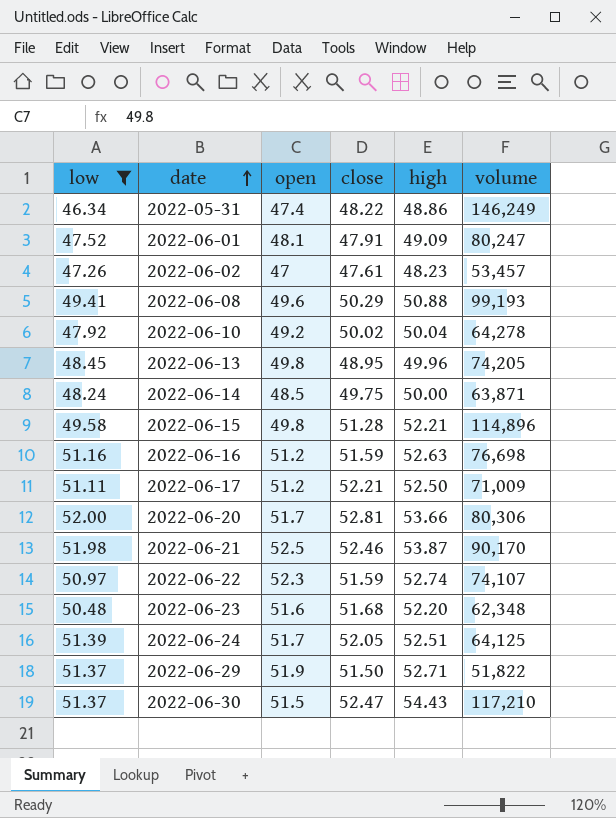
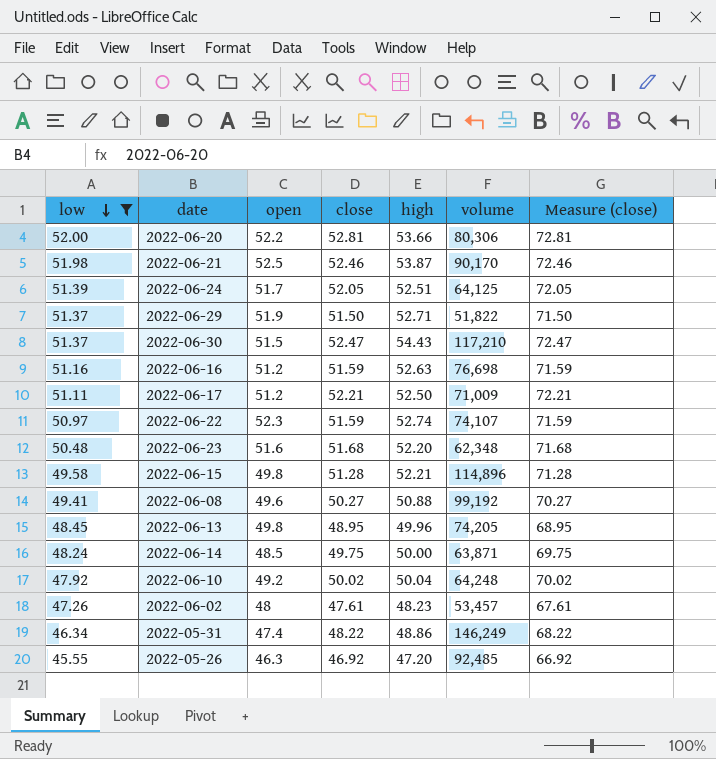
row order: date ascending -> low descending
column Measure (close) | formula: none -> [close] + 20
row 2022-06-01: 47.52 | 48.1 | 47.91 | 49.09 | 80,247 -> none
2022-06-20 | open: 51.7 -> 52.2
2022-06-08 | close: 50.29 -> 50.27
2022-06-08 | volume: 99,193 -> 99,192
2022-06-10 | volume: 64,278 -> 64,248
2022-06-02 | open: 47 -> 48
row 2022-05-26: none -> 45.55 | 46.3 | 46.92 | 47.20 | 92,485 | 66.92

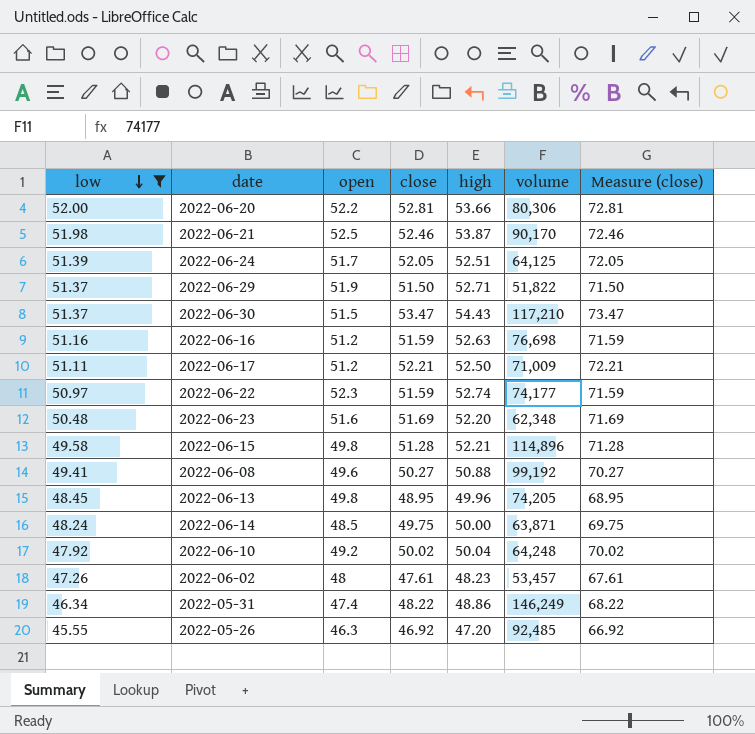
2022-06-30 | close: 52.47 -> 53.47
2022-06-30 | Measure (close): 72.47 -> 73.47
2022-06-22 | volume: 74,107 -> 74,177
2022-06-23 | close: 51.68 -> 51.69
2022-06-23 | Measure (close): 71.68 -> 71.69

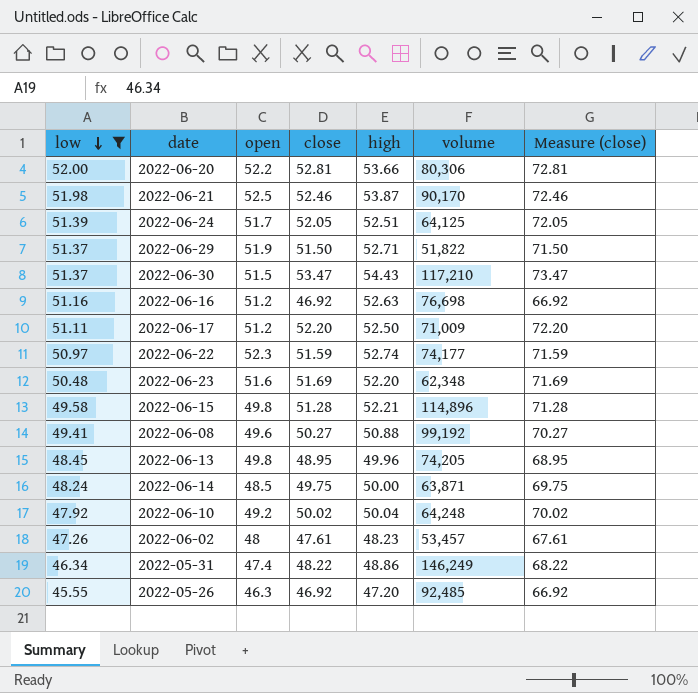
2022-06-16 | close: 51.59 -> 46.92
2022-06-16 | Measure (close): 71.59 -> 66.92
2022-06-17 | close: 52.21 -> 52.20
2022-06-17 | Measure (close): 72.21 -> 72.20

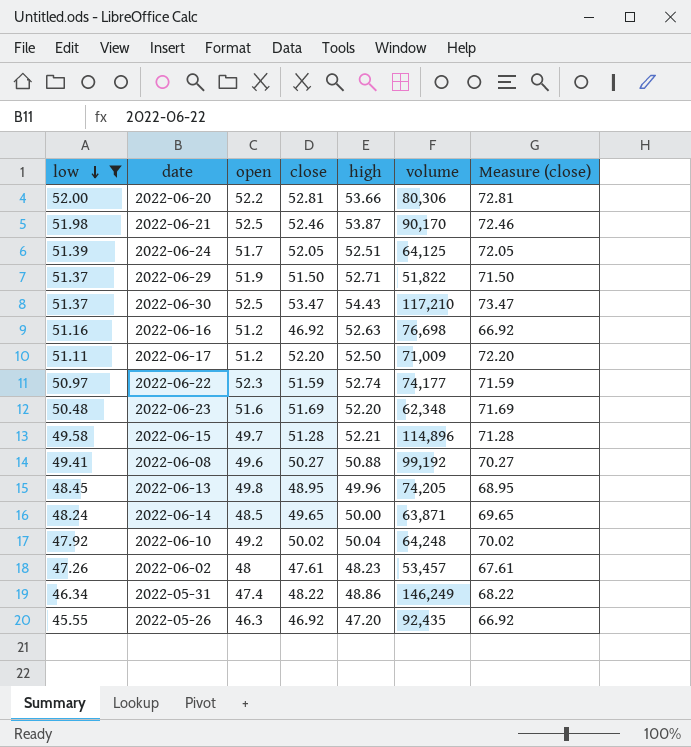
2022-06-30 | open: 51.5 -> 52.5
2022-06-15 | open: 49.8 -> 49.7
2022-06-14 | close: 49.75 -> 49.65
2022-06-14 | Measure (close): 69.75 -> 69.65
2022-05-26 | volume: 92,485 -> 92,435

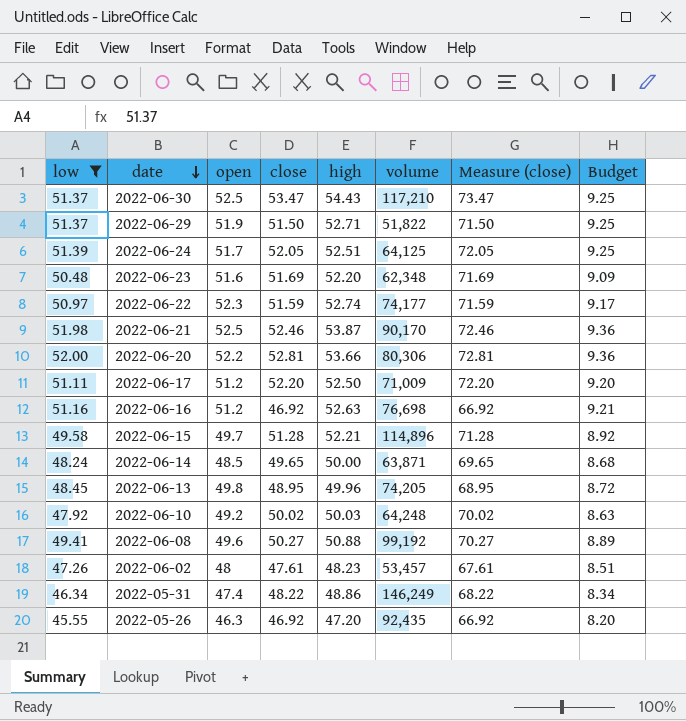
row order: low descending -> date descending
column Budget | formula: none -> [low] * 0.18
2022-06-10 | high: 50.04 -> 50.03

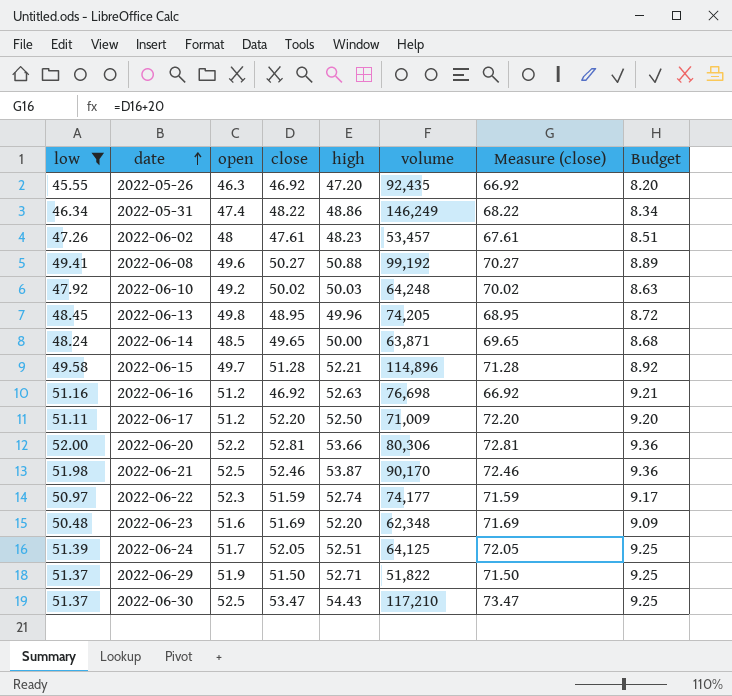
row order: date descending -> date ascending

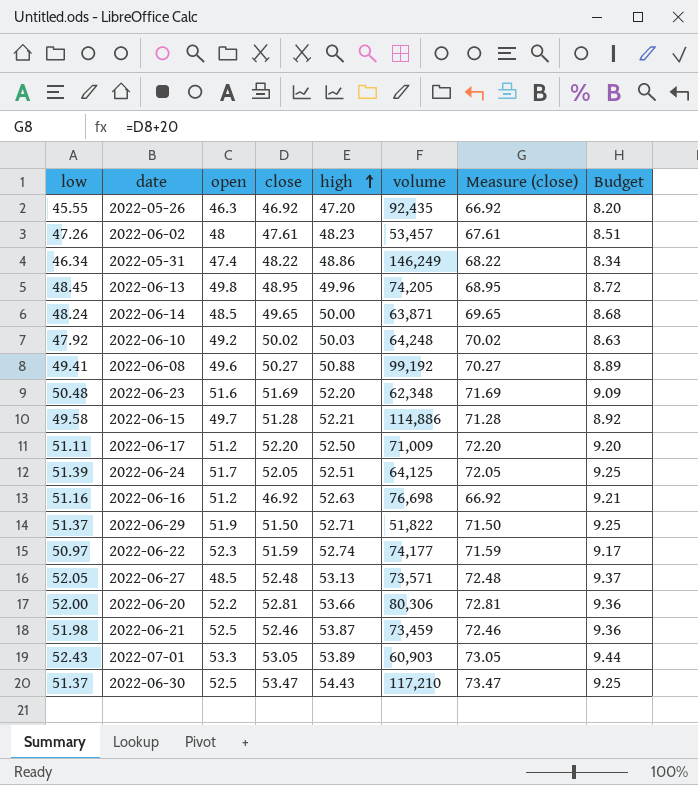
filter: low <= 52.00 -> none
row order: date ascending -> high ascending
2022-06-15 | volume: 114,896 -> 114,886
2022-06-21 | volume: 90,170 -> 73,459

